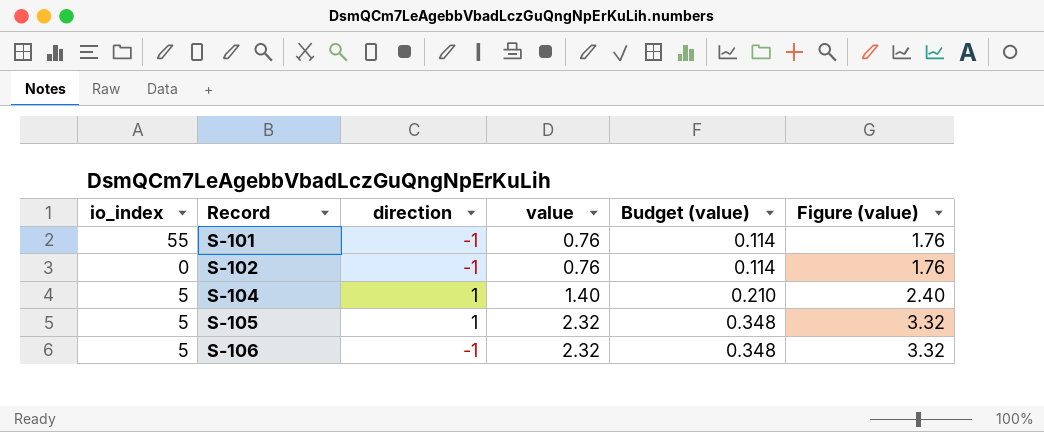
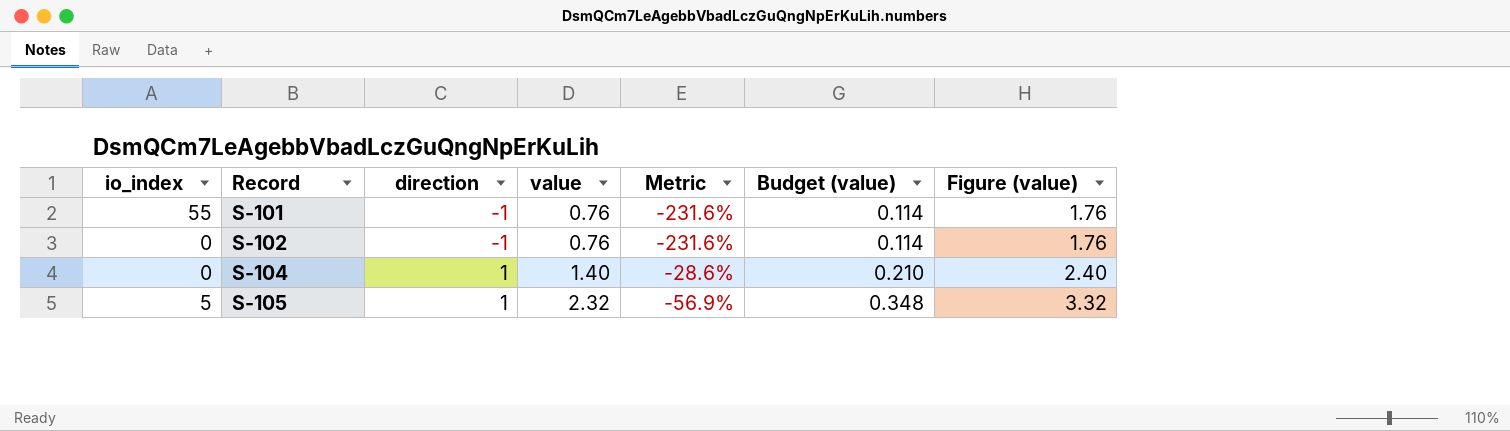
column Metric | formula: none -> ([direction] - [value]) / [value]
row S-106: 5 | -1 | 2.32 | 0.348 | 3.32 -> none
S-104 | io_index: 5 -> 0

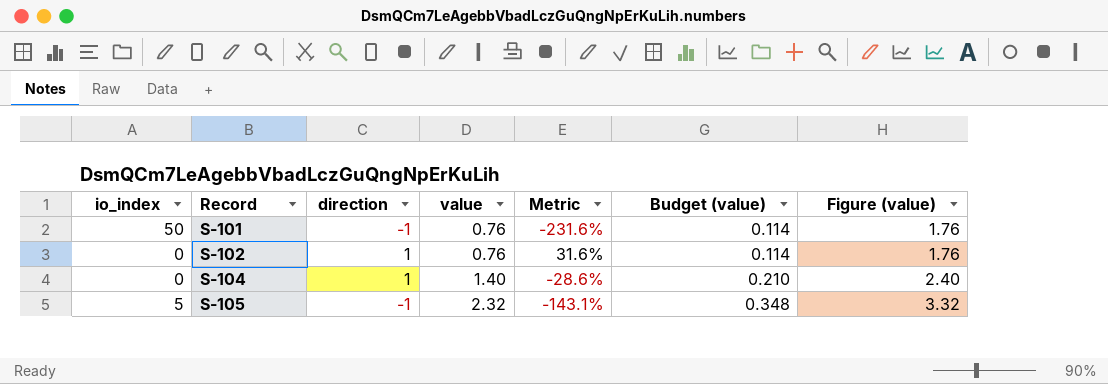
S-101 | io_index: 55 -> 50
S-102 | direction: -1 -> 1
S-102 | Metric: -231.6% -> 31.6%
S-105 | direction: 1 -> -1
S-105 | Metric: -56.9% -> -143.1%

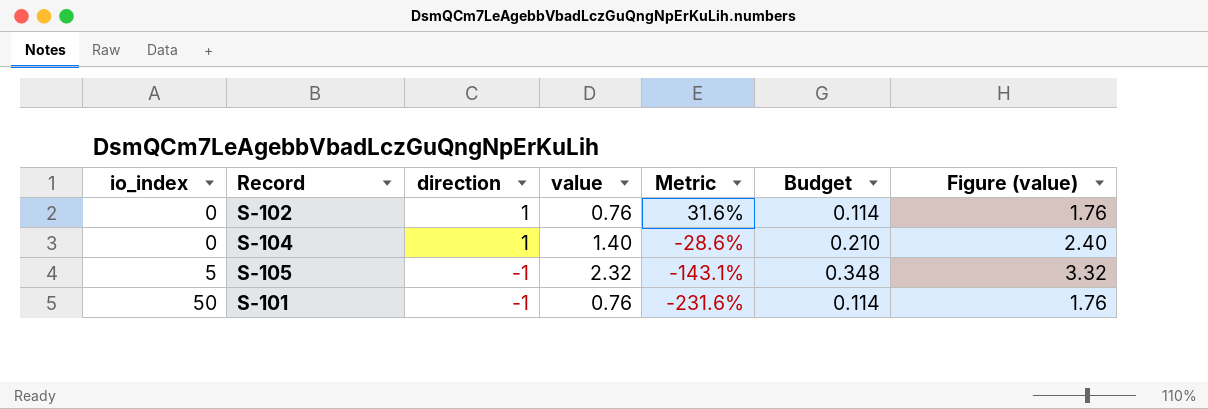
row order: Record ascending -> io_index ascending
column name: Budget (value) -> Budget

